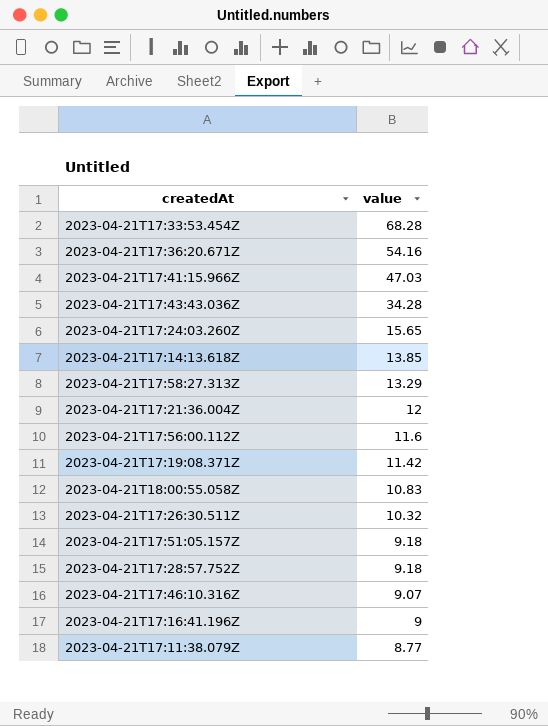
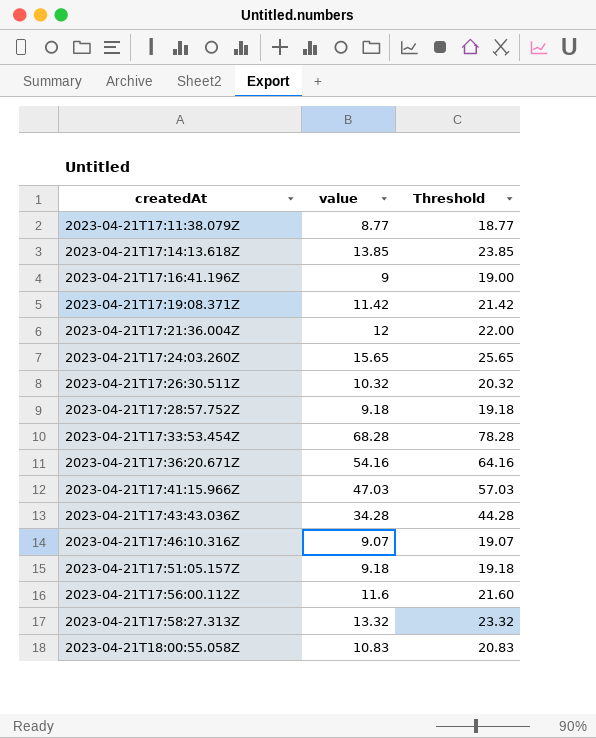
row order: value descending -> createdAt ascending
column Threshold | formula: none -> [value] + 10
2023-04-21T17:58:27.313Z | value: 13.29 -> 13.32

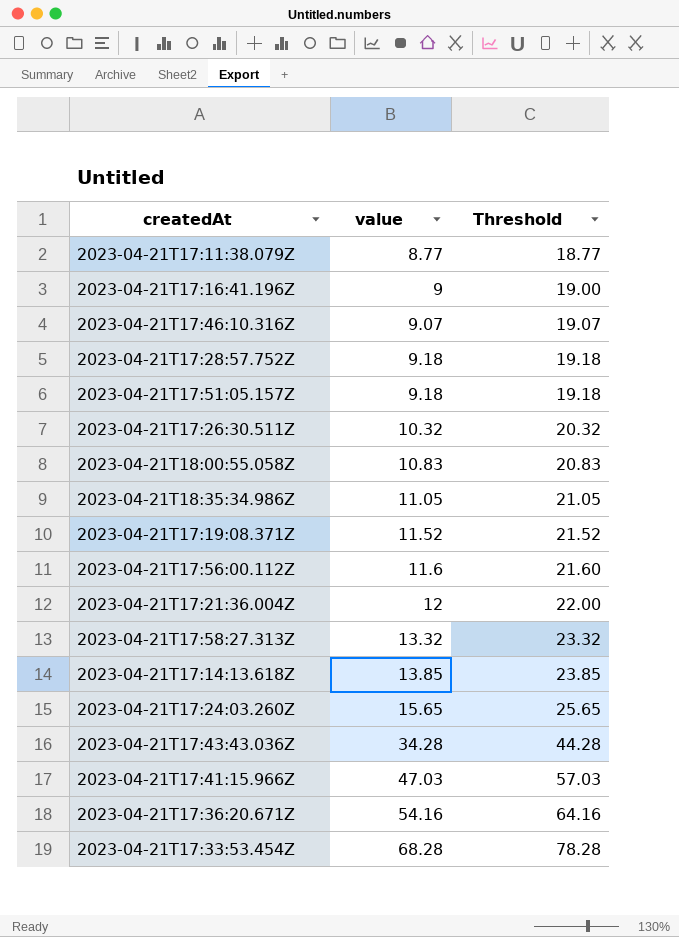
row order: createdAt ascending -> value ascending
row 2023-04-21T18:35:34.986Z: none -> 11.05 | 21.05
2023-04-21T17:19:08.371Z | value: 11.42 -> 11.52
2023-04-21T17:19:08.371Z | Threshold: 21.42 -> 21.52

